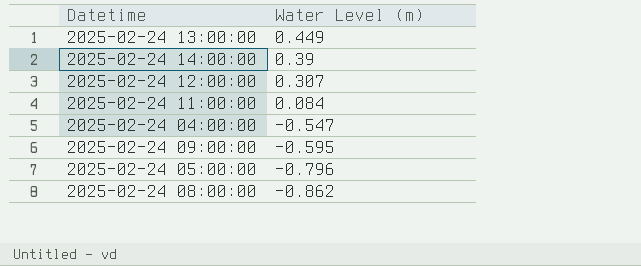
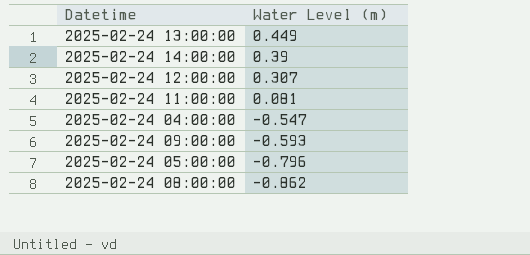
2025-02-24 11:00:00 | Water Level (m): 0.084 -> 0.081
2025-02-24 09:00:00 | Water Level (m): -0.595 -> -0.593

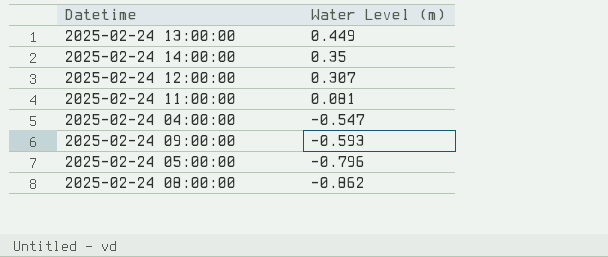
2025-02-24 14:00:00 | Water Level (m): 0.39 -> 0.35

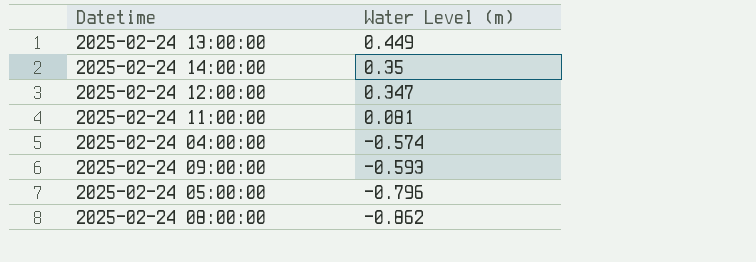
2025-02-24 12:00:00 | Water Level (m): 0.307 -> 0.347
2025-02-24 04:00:00 | Water Level (m): -0.547 -> -0.574

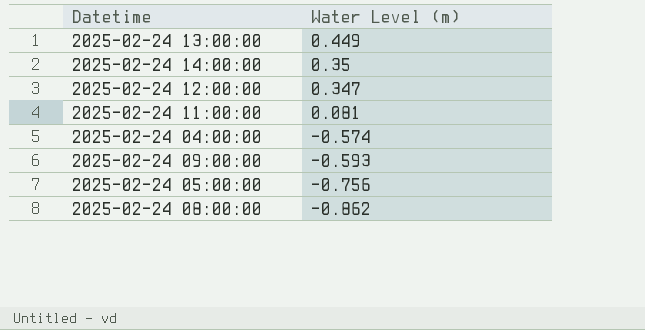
2025-02-24 05:00:00 | Water Level (m): -0.796 -> -0.756

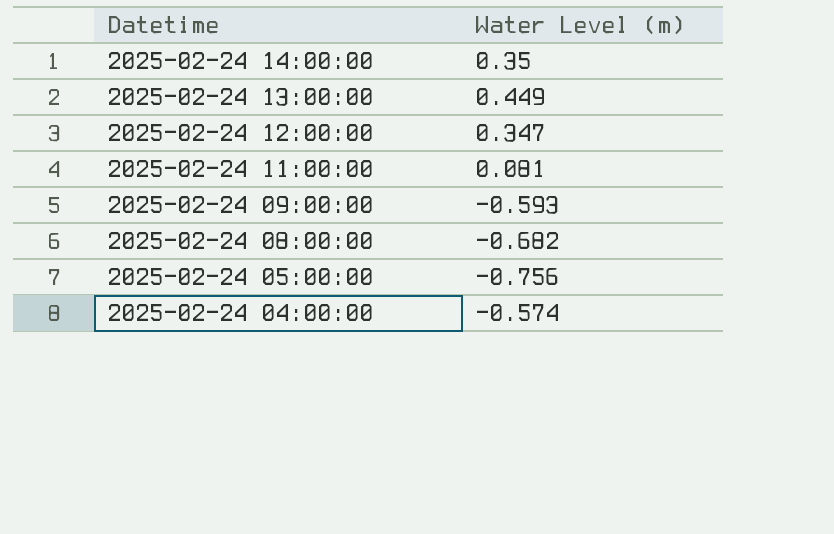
row order: Water Level (m) descending -> Datetime descending
2025-02-24 08:00:00 | Water Level (m): -0.862 -> -0.682

